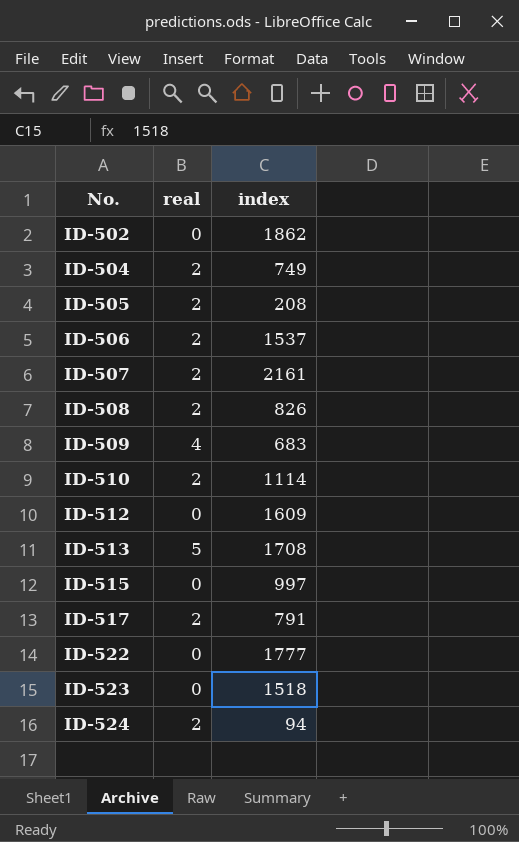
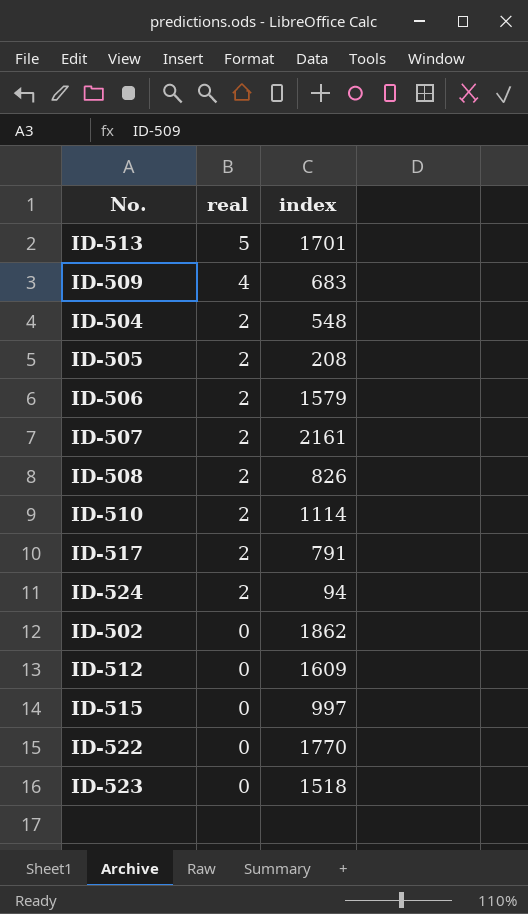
row order: No. ascending -> real descending
ID-513 | index: 1708 -> 1701
ID-504 | index: 749 -> 548
ID-506 | index: 1537 -> 1579
ID-522 | index: 1777 -> 1770

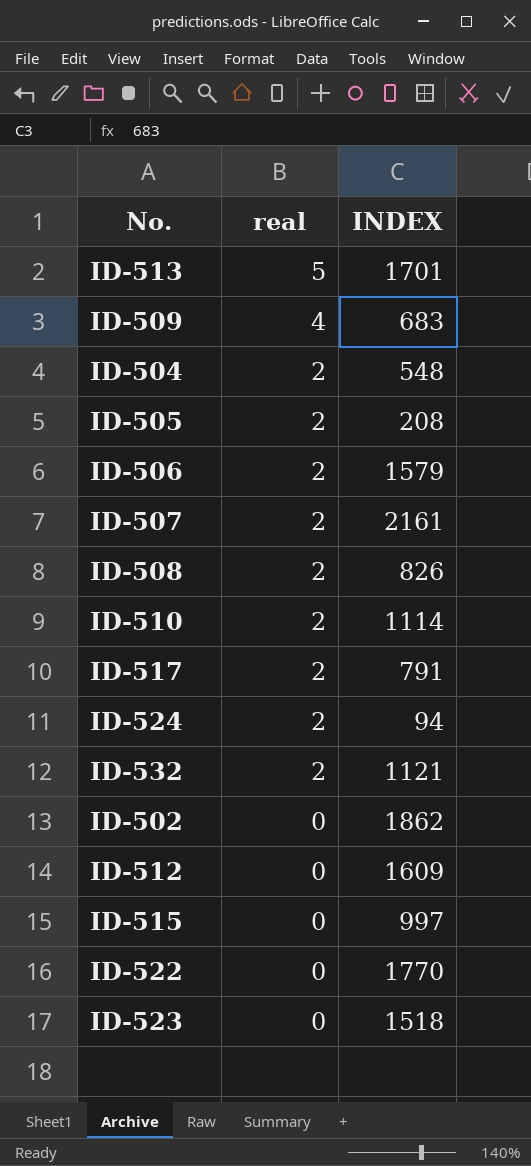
column name: index -> INDEX
row ID-532: none -> 2 | 1121

